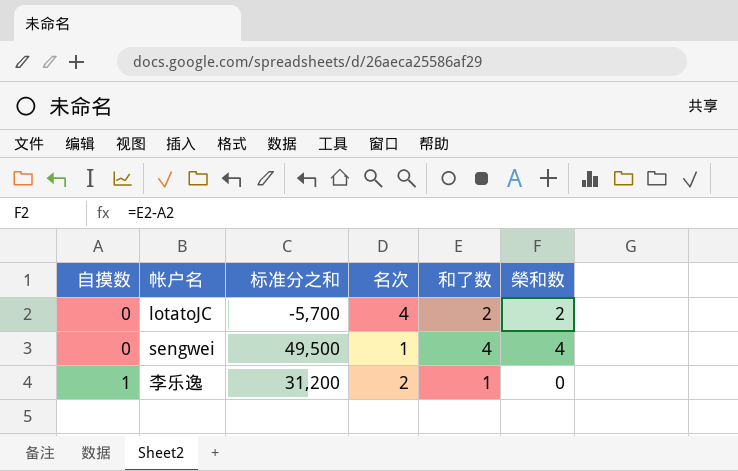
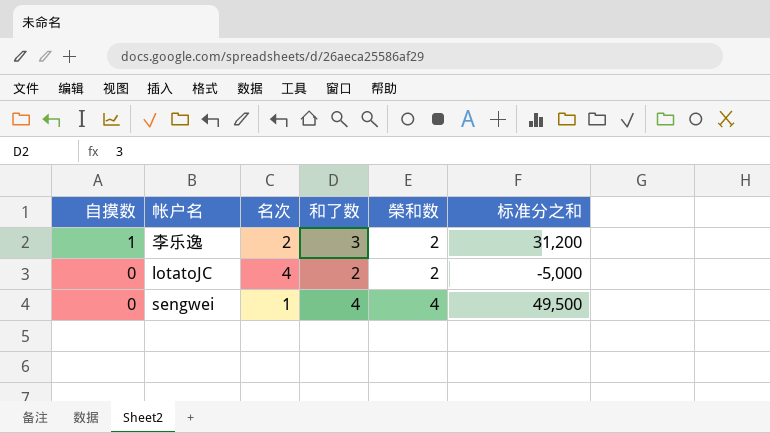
row order: 自摸数 ascending -> 自摸数 descending
column 标准分之和 | position: 3 -> 6
李乐逸 | 和了数: 1 -> 3
李乐逸 | 榮和数: 0 -> 2
lotatoJC | 标准分之和: -5,700 -> -5,000

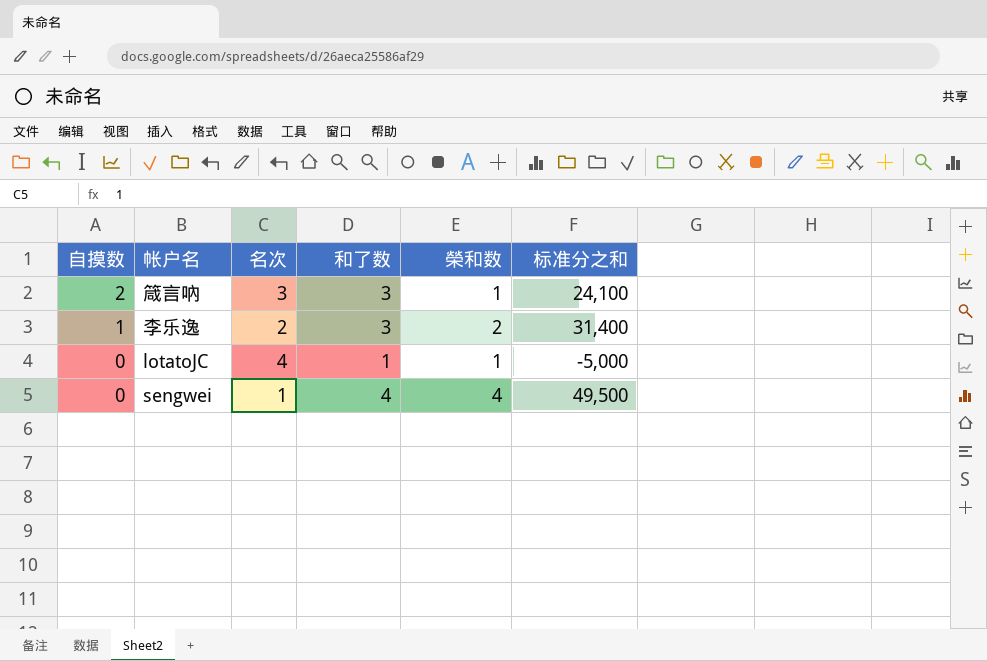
row 箴言吶: none -> 2 | 3 | 3 | 1 | 24,100
李乐逸 | 标准分之和: 31,200 -> 31,400
lotatoJC | 和了数: 2 -> 1
lotatoJC | 榮和数: 2 -> 1

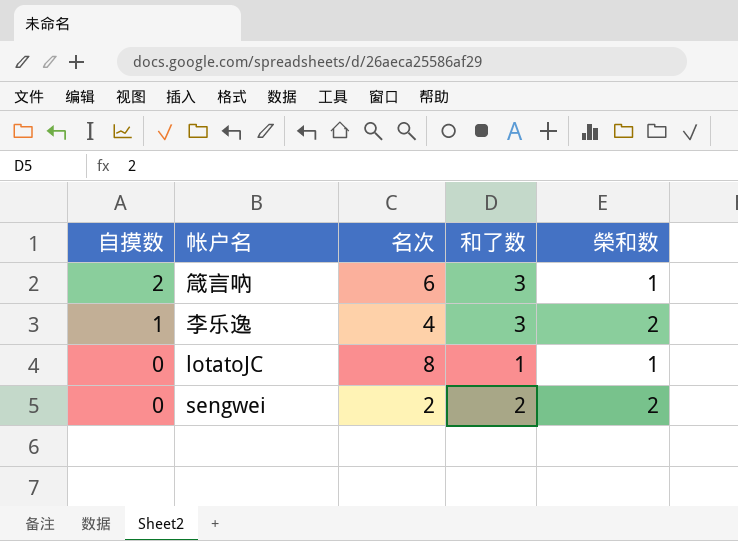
column 标准分之和 | position: 6 -> none
箴言吶 | 名次: 3 -> 6
李乐逸 | 名次: 2 -> 4
lotatoJC | 名次: 4 -> 8
sengwei | 名次: 1 -> 2
sengwei | 和了数: 4 -> 2
sengwei | 榮和数: 4 -> 2

